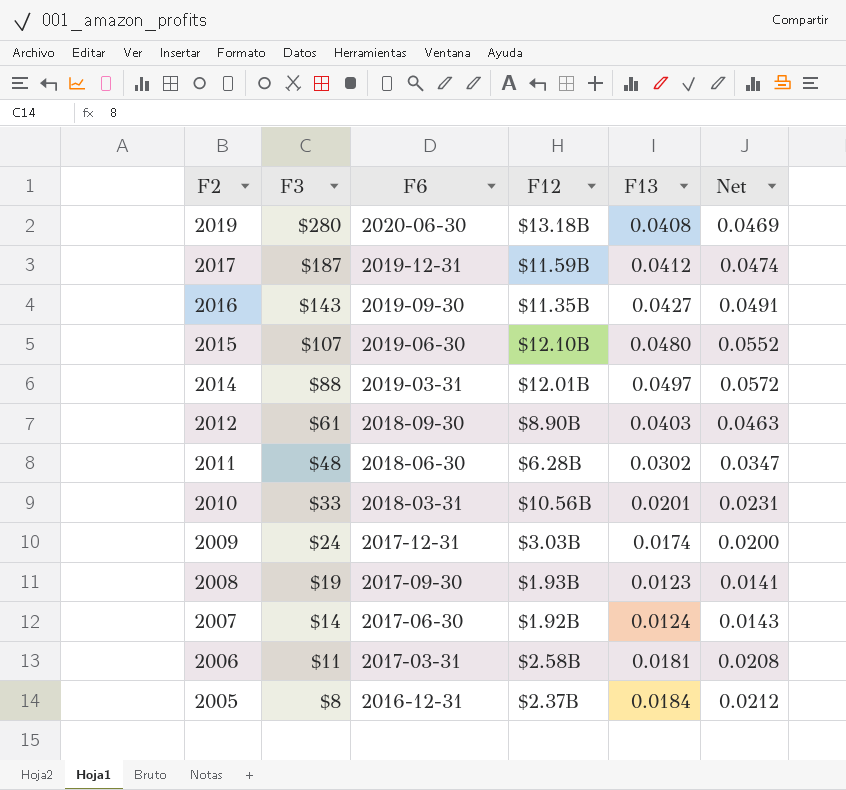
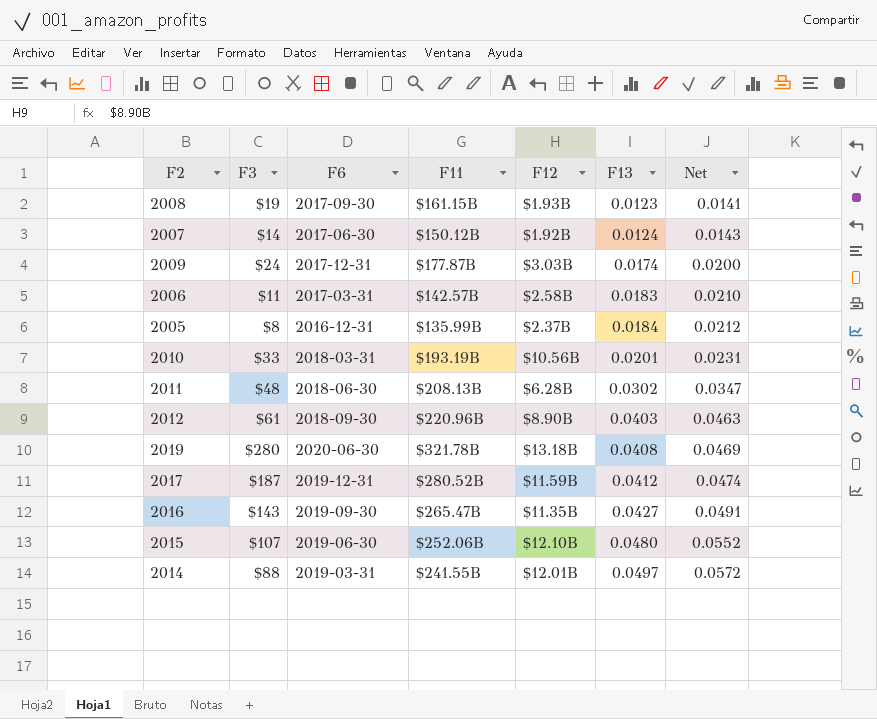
row order: F2 descending -> F13 ascending
column F11 | position: none -> 4
2006 | F13: 0.0181 -> 0.0183
2006 | Net: 0.0208 -> 0.0210

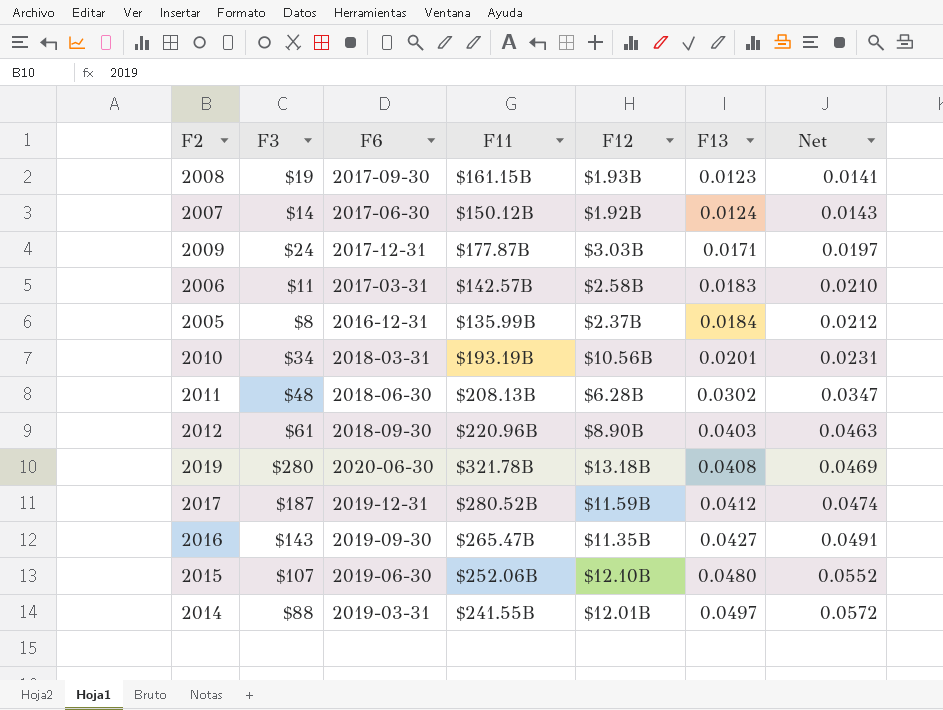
2009 | F13: 0.0174 -> 0.0171
2009 | Net: 0.0200 -> 0.0197
2010 | F3: $33 -> $34

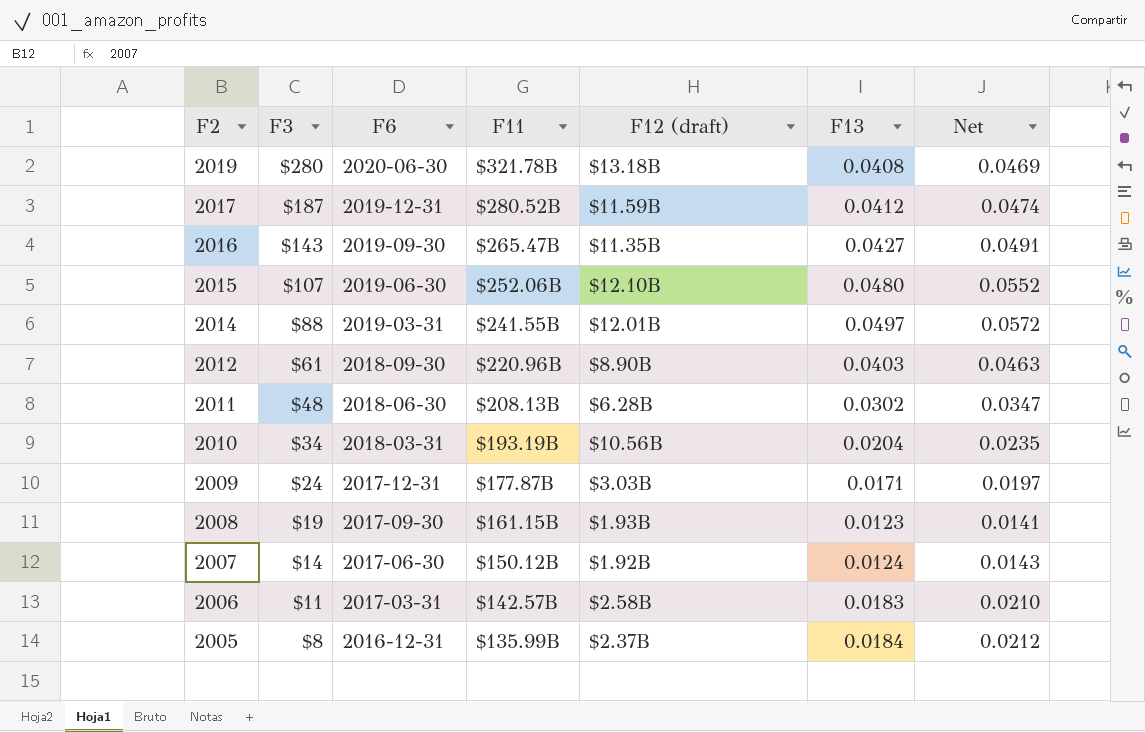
row order: F13 ascending -> F2 descending
column name: F12 -> F12 (draft)
2010 | F13: 0.0201 -> 0.0204
2010 | Net: 0.0231 -> 0.0235

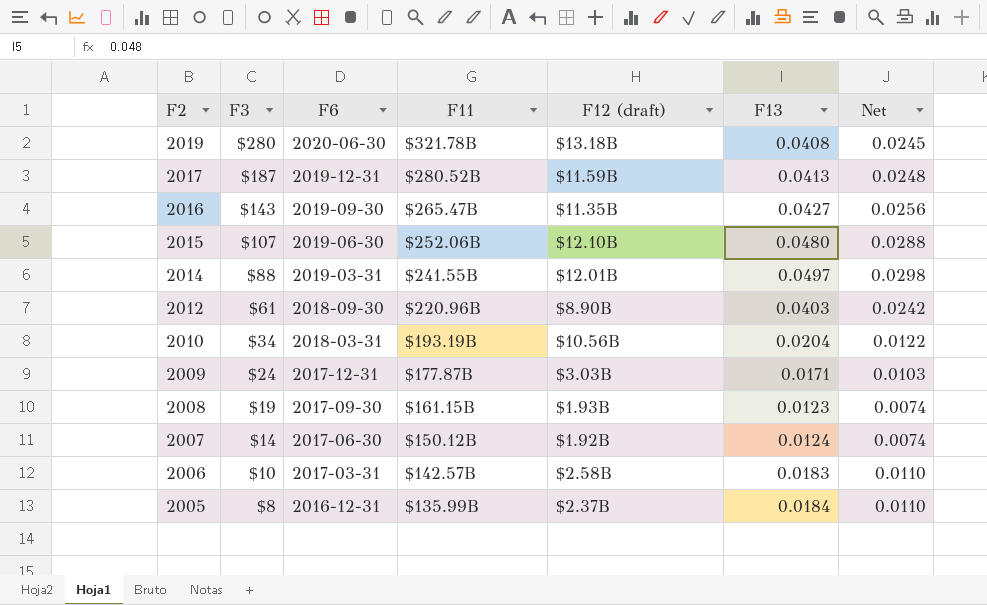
column Net | formula: [F13] * 1.15 -> [F13] * 0.6
row 2011: $48 | 2018-06-30 | $208.13B | $6.28B | 0.0302 | 0.0347 -> none
2017 | F13: 0.0412 -> 0.0413
2006 | F3: $11 -> $10

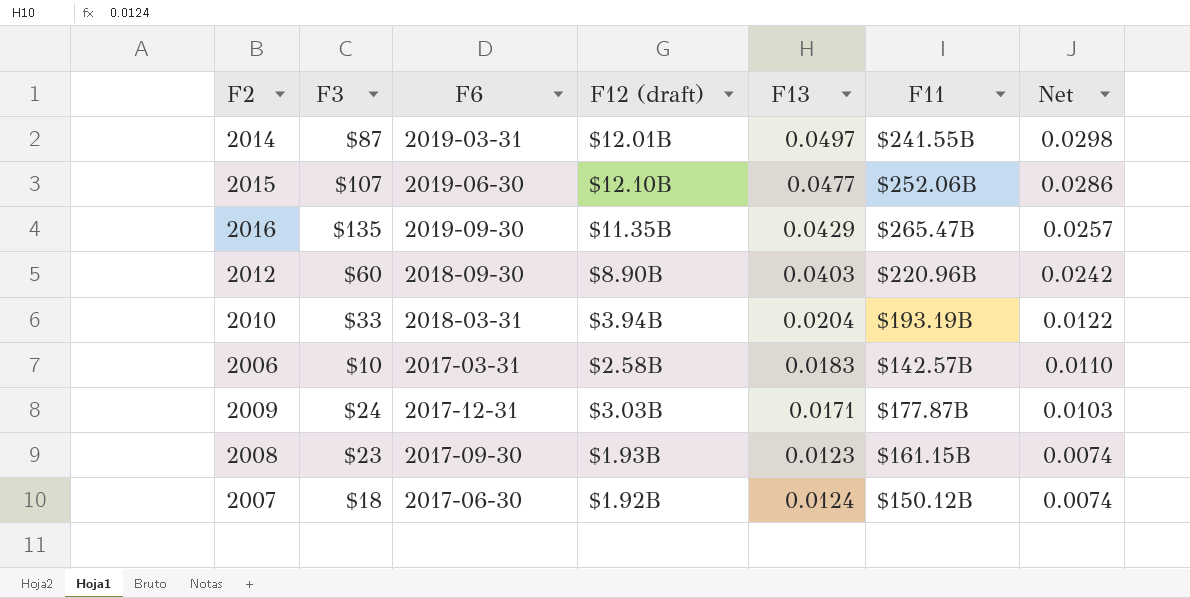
row order: F2 descending -> Net descending
column F11 | position: 4 -> 6
row 2019: $280 | 2020-06-30 | $321.78B | $13.18B | 0.0408 | 0.0245 -> none
row 2017: $187 | 2019-12-31 | $280.52B | $11.59B | 0.0413 | 0.0248 -> none
row 2005: $8 | 2016-12-31 | $135.99B | $2.37B | 0.0184 | 0.0110 -> none
2014 | F3: $88 -> $87
2015 | F13: 0.0480 -> 0.0477
2015 | Net: 0.0288 -> 0.0286
2016 | F3: $143 -> $135
2016 | F13: 0.0427 -> 0.0429
2016 | Net: 0.0256 -> 0.0257
2012 | F3: $61 -> $60
2010 | F3: $34 -> $33
2010 | F12 (draft): $10.56B -> $3.94B
2008 | F3: $19 -> $23
2007 | F3: $14 -> $18

